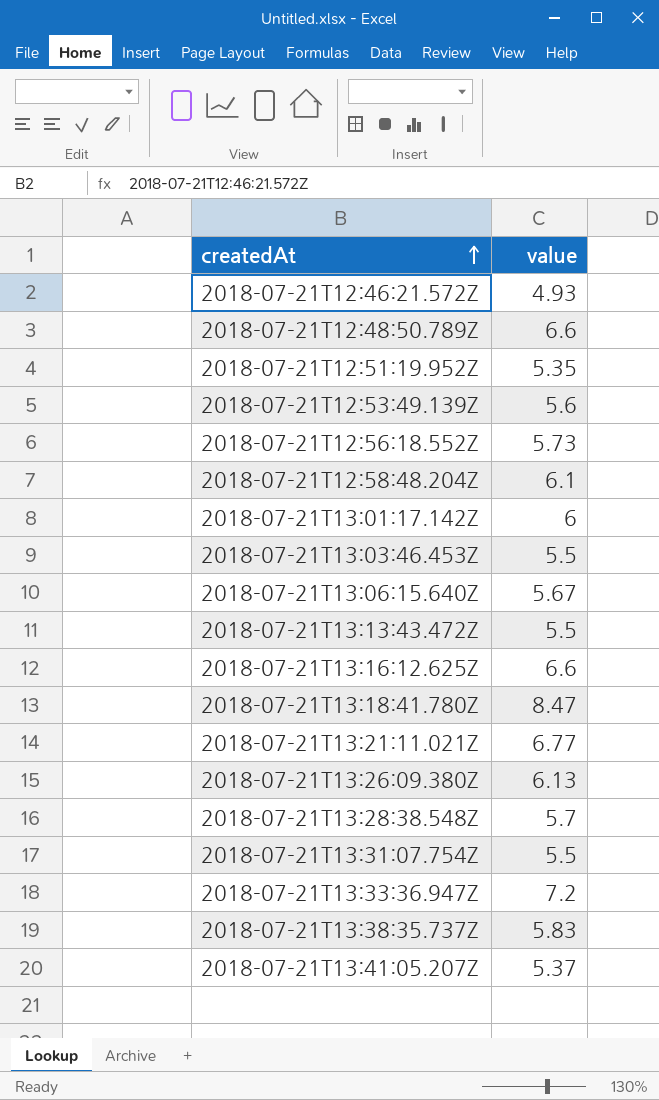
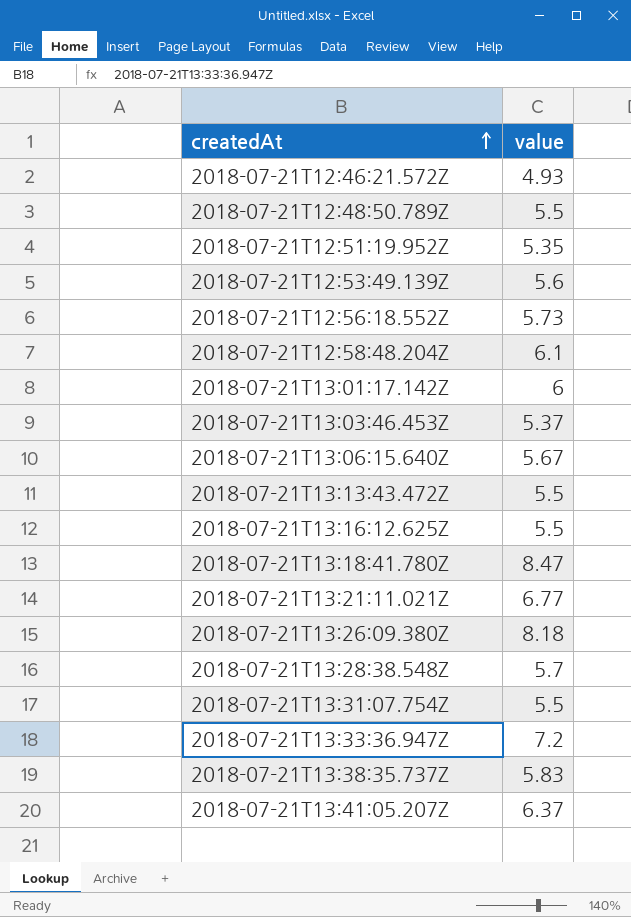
2018-07-21T12:48:50.789Z | value: 6.6 -> 5.5
2018-07-21T13:03:46.453Z | value: 5.5 -> 5.37
2018-07-21T13:16:12.625Z | value: 6.6 -> 5.5
2018-07-21T13:26:09.380Z | value: 6.13 -> 8.18
2018-07-21T13:41:05.207Z | value: 5.37 -> 6.37

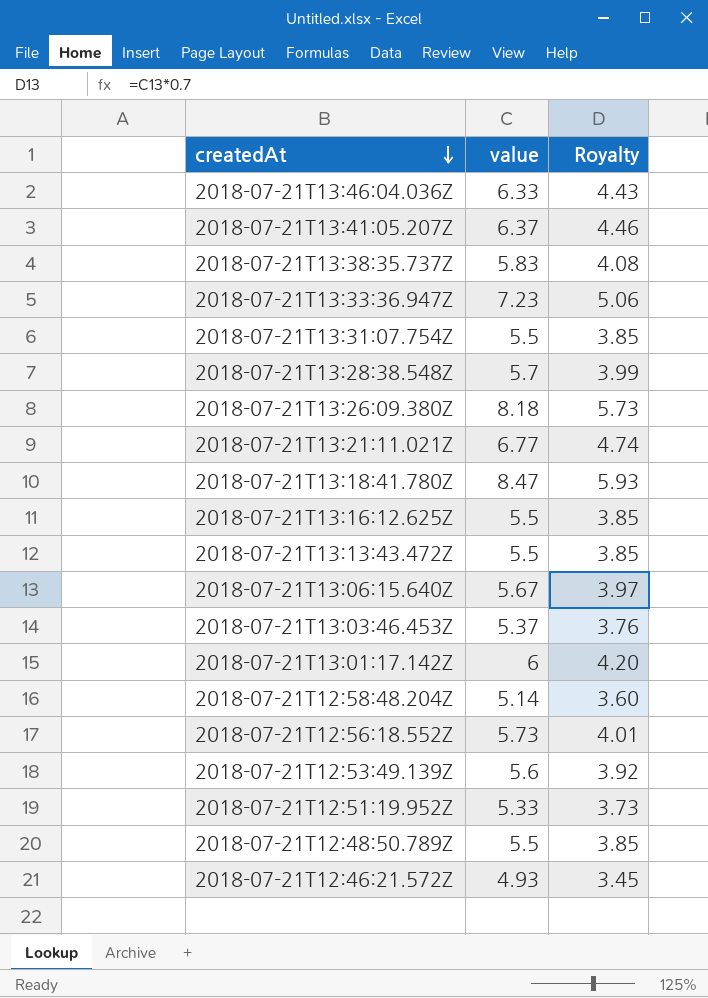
row order: createdAt ascending -> createdAt descending
column Royalty | formula: none -> [value] * 0.7
row 2018-07-21T13:46:04.036Z: none -> 6.33 | 4.43
2018-07-21T13:33:36.947Z | value: 7.2 -> 7.23
2018-07-21T12:58:48.204Z | value: 6.1 -> 5.14
2018-07-21T12:51:19.952Z | value: 5.35 -> 5.33

